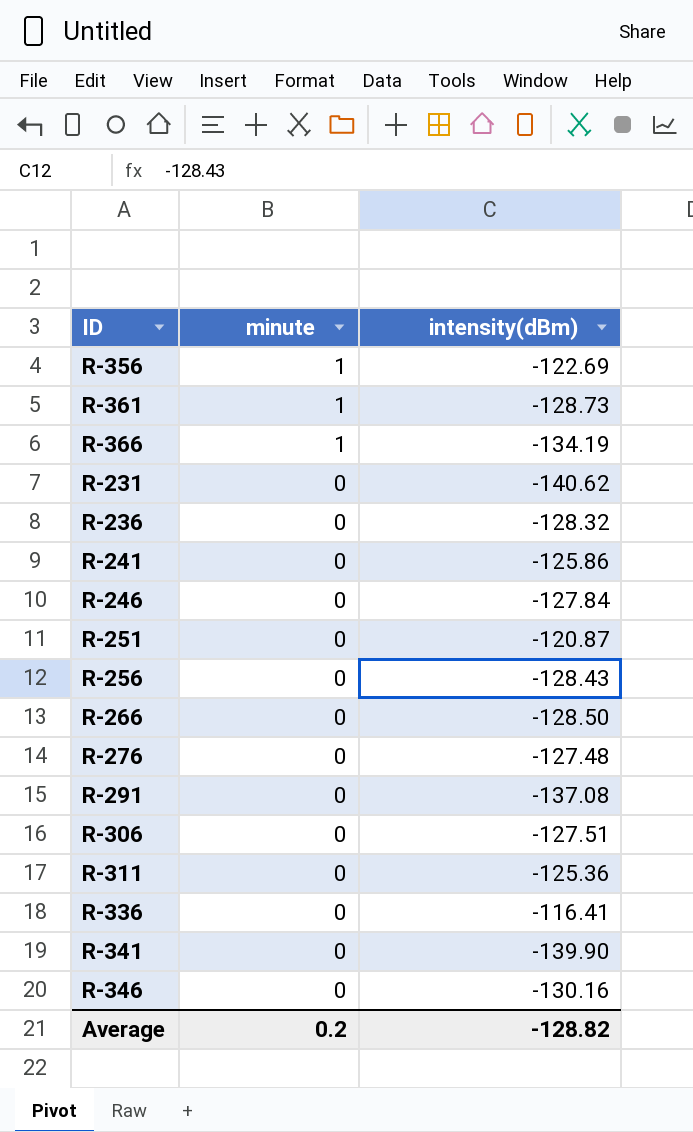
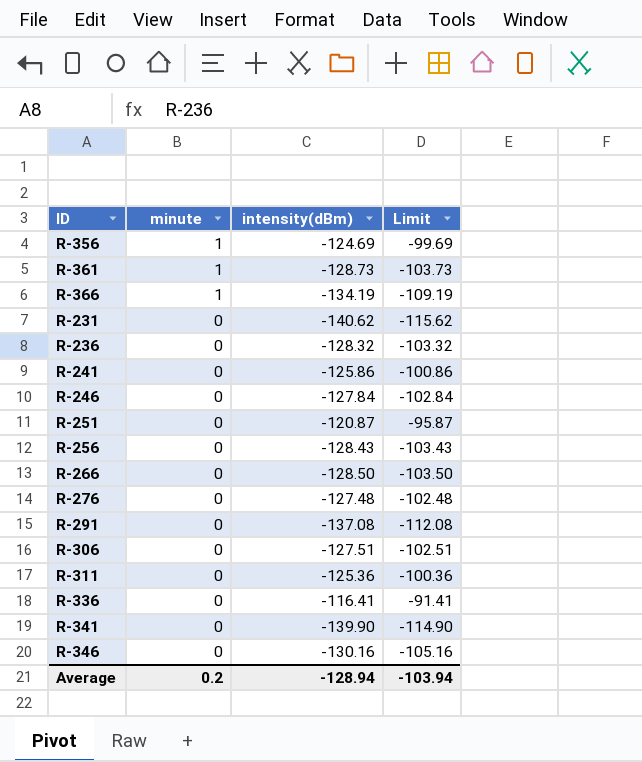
column Limit | formula: none -> [intensity(dBm)] + 25
R-356 | intensity(dBm): -122.69 -> -124.69
Average | intensity(dBm): -128.82 -> -128.94

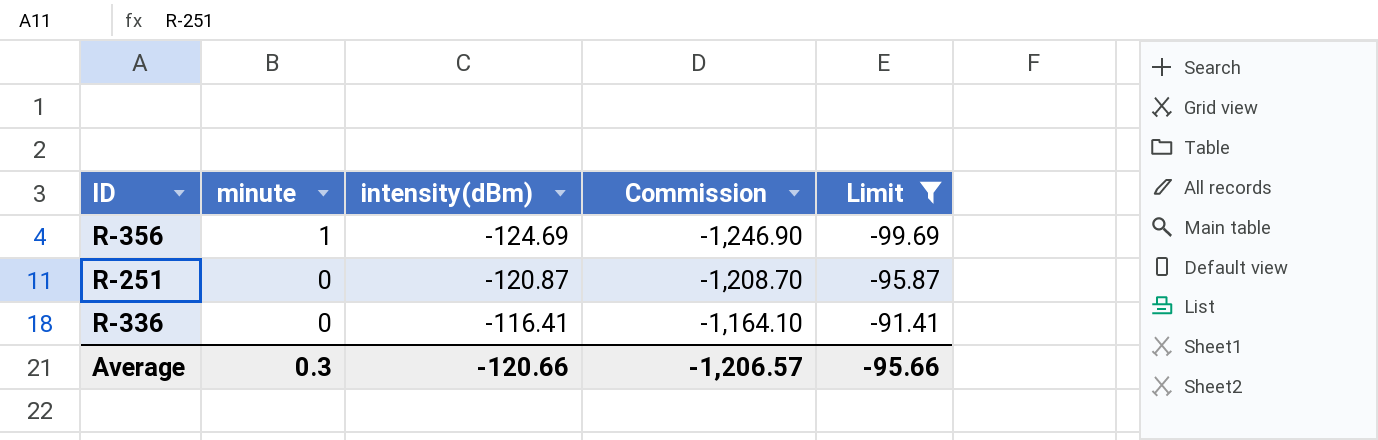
filter: none -> Limit >= -99.69
column Commission | formula: none -> [intensity(dBm)] * 10
Average | minute: 0.2 -> 0.3
Average | intensity(dBm): -128.94 -> -120.66
Average | Limit: -103.94 -> -95.66

